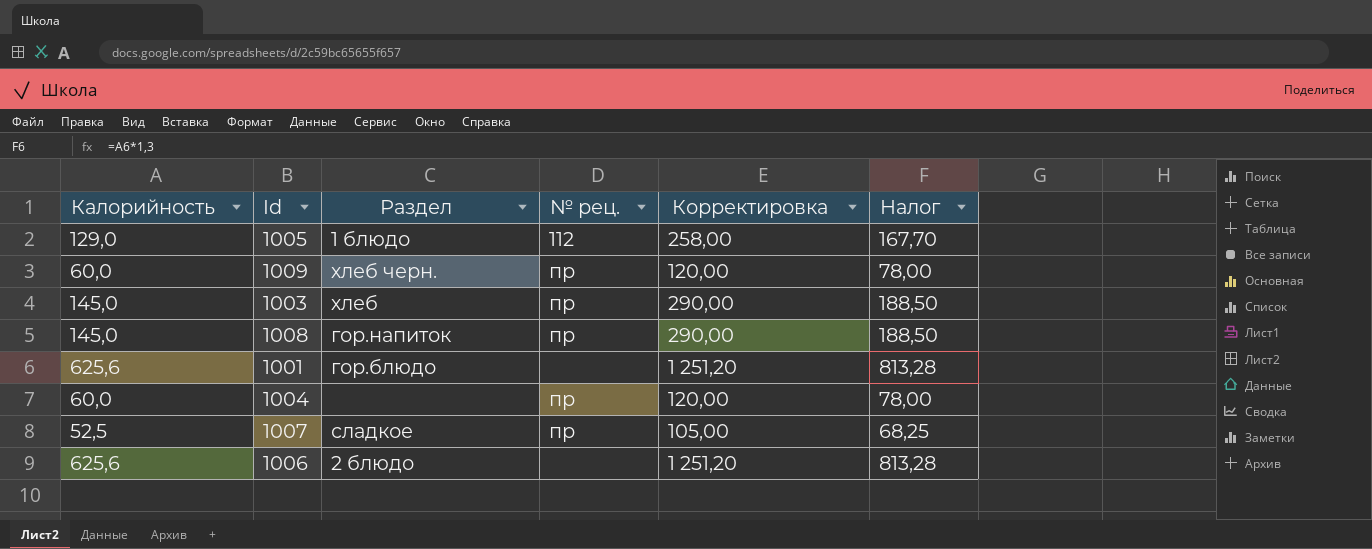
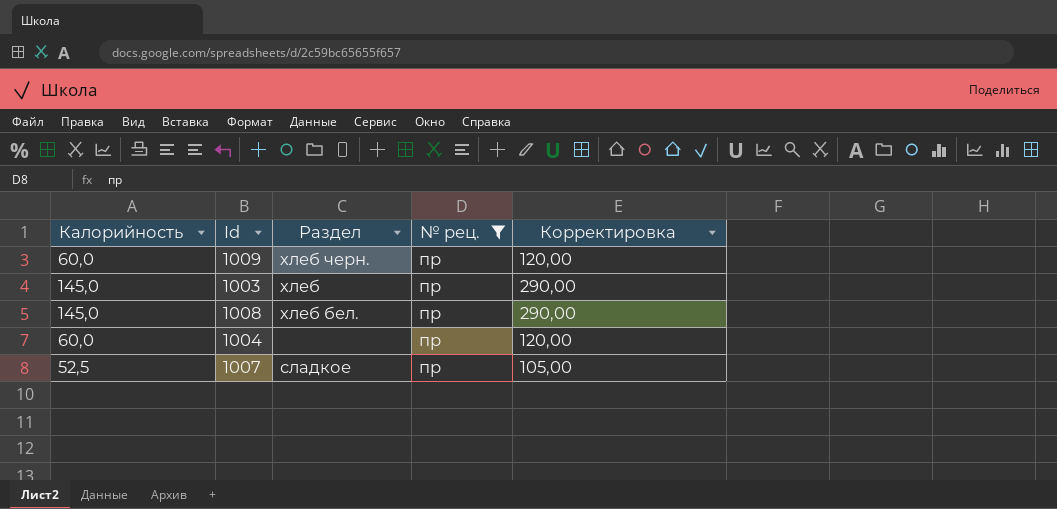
filter: none -> № рец. = пр
column Налог | formula: [Калорийность] * 1,3 -> none
1008 | Раздел: гор.напиток -> хлеб бел.

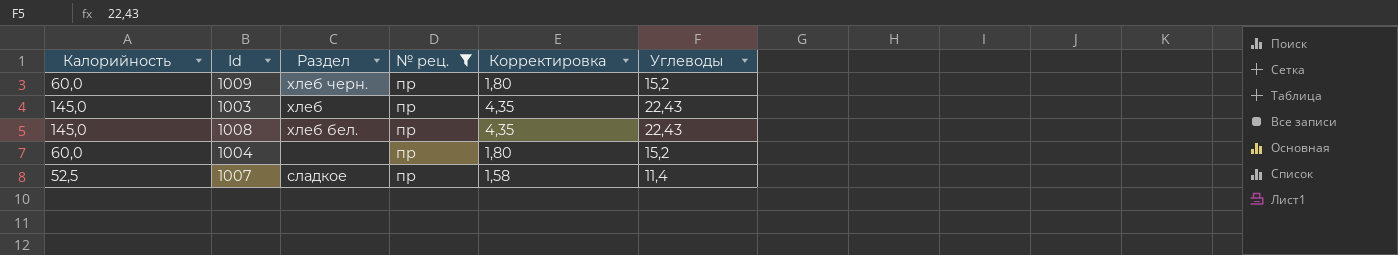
column Корректировка | formula: [Калорийность] * 2 -> [Калорийность] * 0,03
column Углеводы | position: none -> 6

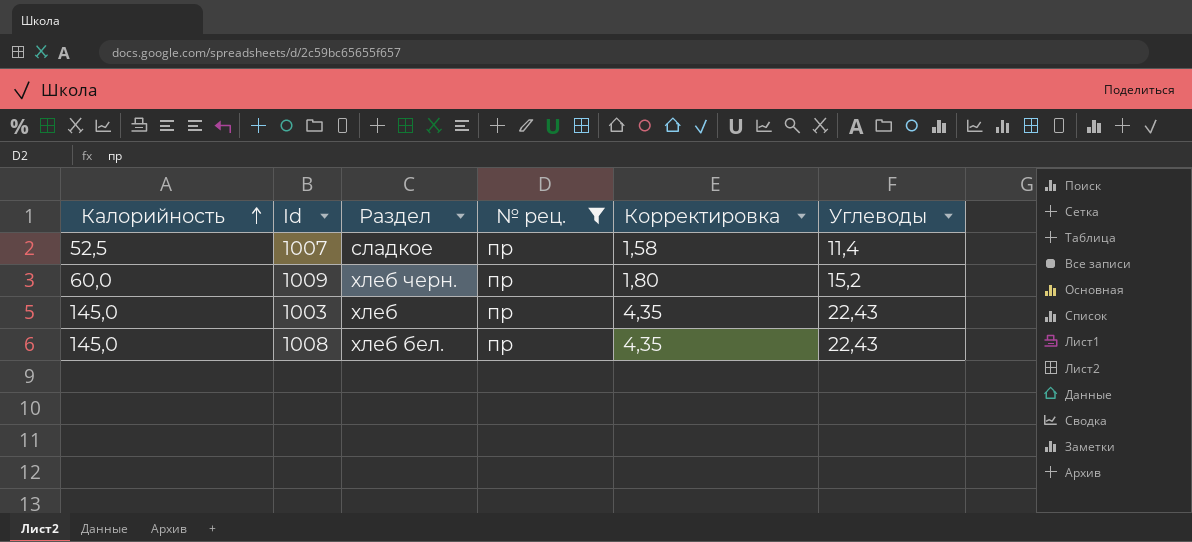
row order: none -> Калорийность ascending
row 1004: 60,0 | none | пр | 1,80 | 15,2 -> none

